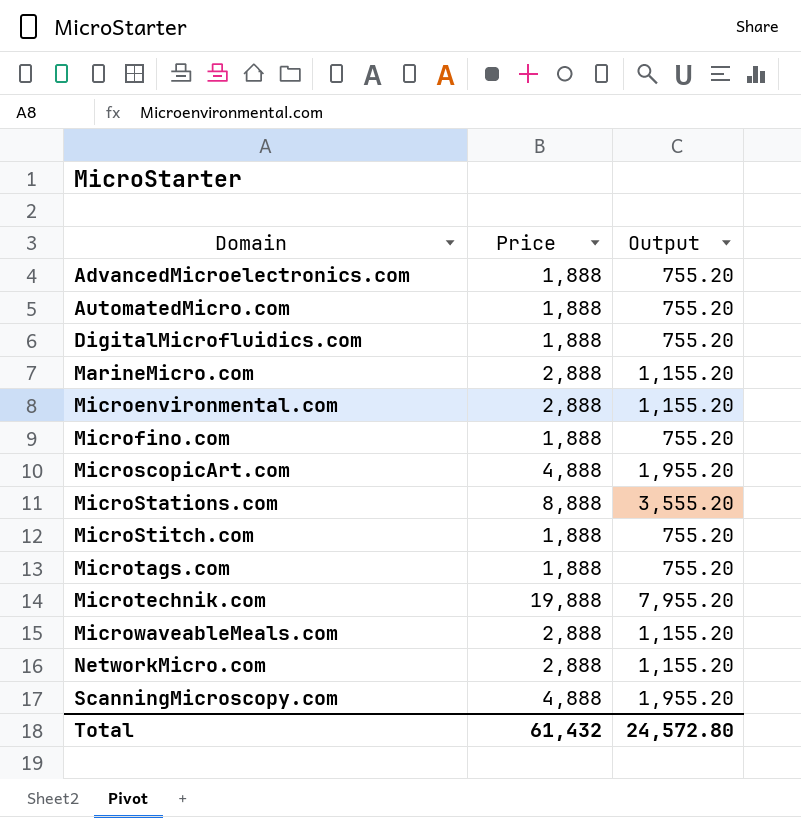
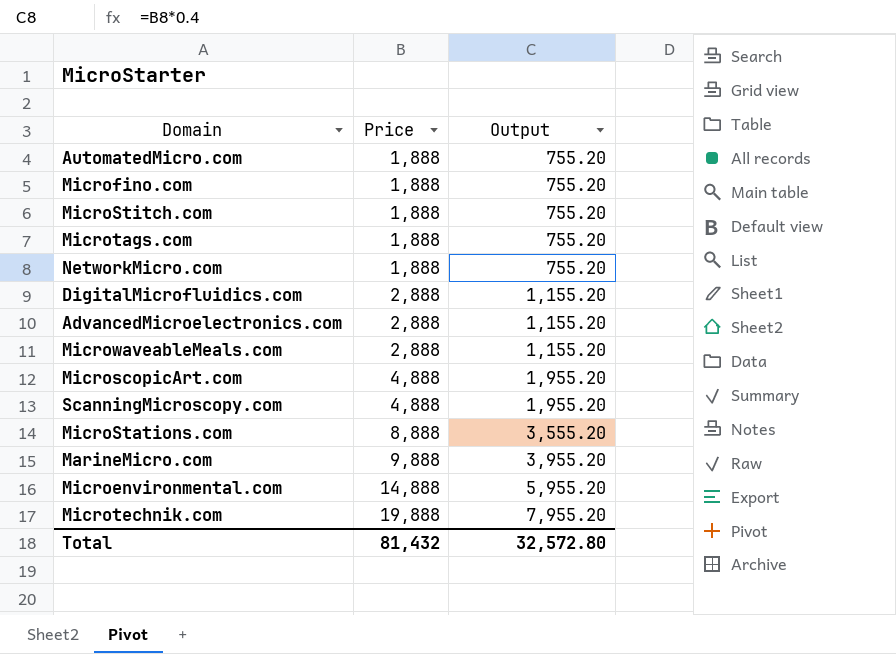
row order: Domain ascending -> Price ascending
NetworkMicro.com | Price: 2,888 -> 1,888
NetworkMicro.com | Output: 1,155.20 -> 755.20
DigitalMicrofluidics.com | Price: 1,888 -> 2,888
DigitalMicrofluidics.com | Output: 755.20 -> 1,155.20
AdvancedMicroelectronics.com | Price: 1,888 -> 2,888
AdvancedMicroelectronics.com | Output: 755.20 -> 1,155.20
MarineMicro.com | Price: 2,888 -> 9,888
MarineMicro.com | Output: 1,155.20 -> 3,955.20
Microenvironmental.com | Price: 2,888 -> 14,888
Microenvironmental.com | Output: 1,155.20 -> 5,955.20
Total | Price: 61,432 -> 81,432
Total | Output: 24,572.80 -> 32,572.80

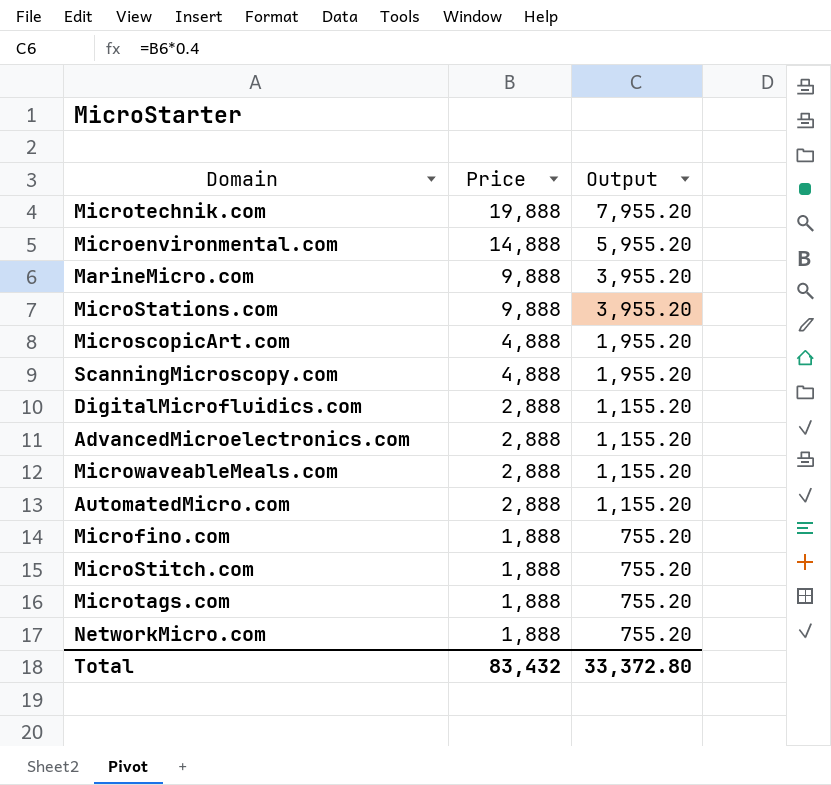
row order: Price ascending -> Price descending
MicroStations.com | Price: 8,888 -> 9,888
MicroStations.com | Output: 3,555.20 -> 3,955.20
AutomatedMicro.com | Price: 1,888 -> 2,888
AutomatedMicro.com | Output: 755.20 -> 1,155.20
Total | Price: 81,432 -> 83,432
Total | Output: 32,572.80 -> 33,372.80

